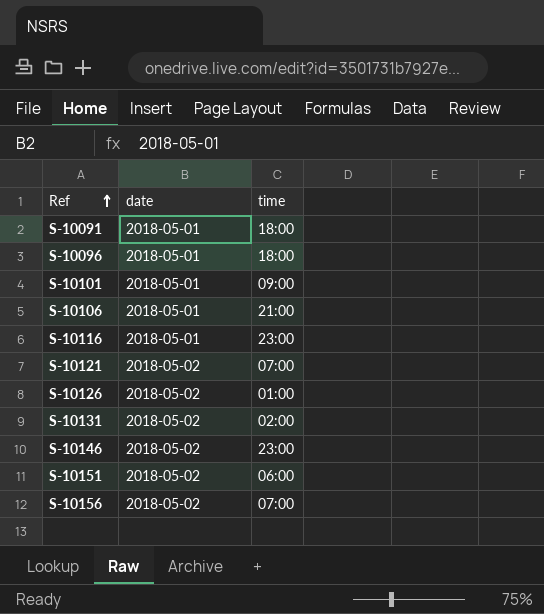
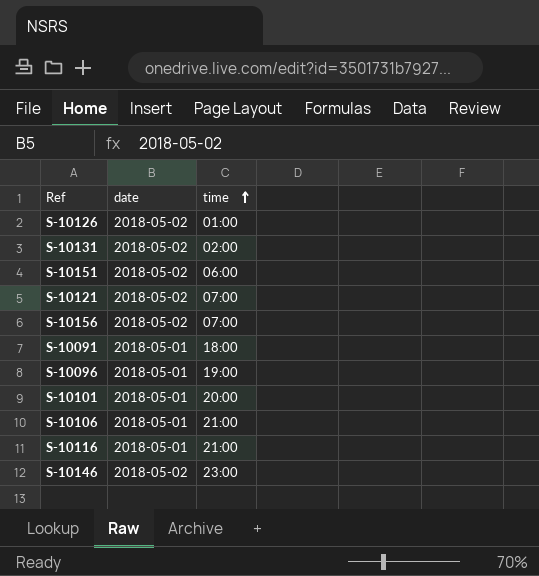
row order: Ref ascending -> time ascending
S-10096 | time: 18:00 -> 19:00
S-10101 | time: 09:00 -> 20:00
S-10116 | time: 23:00 -> 21:00

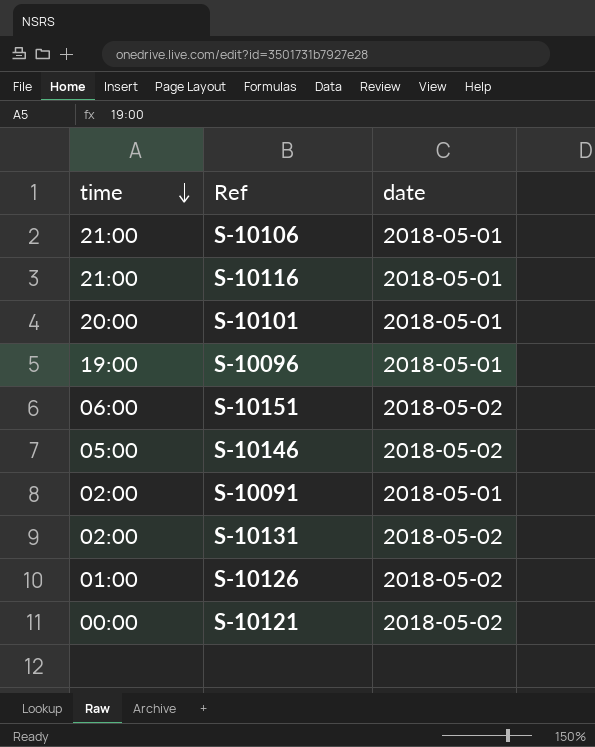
row order: time ascending -> time descending
column time | position: 3 -> 1
row S-10156: 2018-05-02 | 07:00 -> none
S-10146 | time: 23:00 -> 05:00
S-10091 | time: 18:00 -> 02:00
S-10121 | time: 07:00 -> 00:00

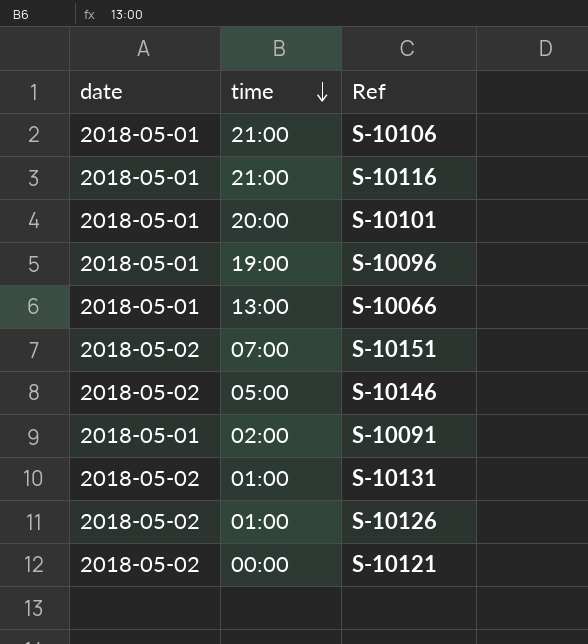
column date | position: 3 -> 1
row S-10066: none -> 2018-05-01 | 13:00
S-10151 | time: 06:00 -> 07:00
S-10131 | time: 02:00 -> 01:00

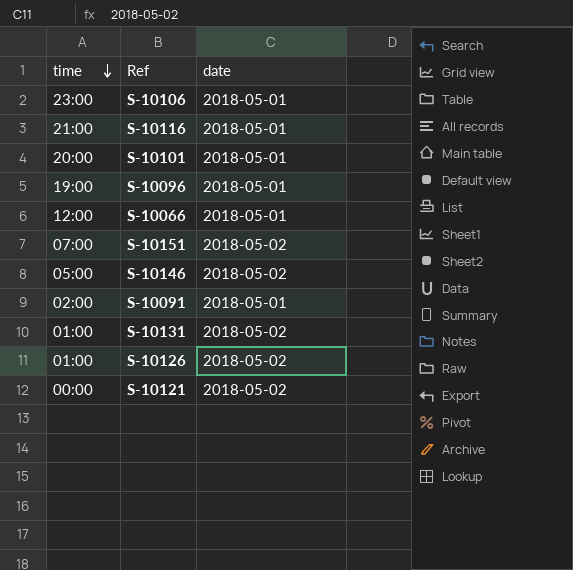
column date | position: 1 -> 3
S-10106 | time: 21:00 -> 23:00
S-10066 | time: 13:00 -> 12:00

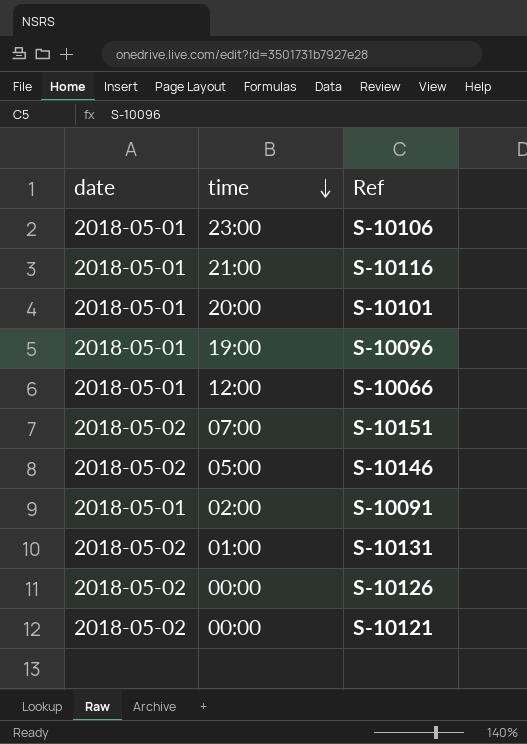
column date | position: 3 -> 1
S-10126 | time: 01:00 -> 00:00

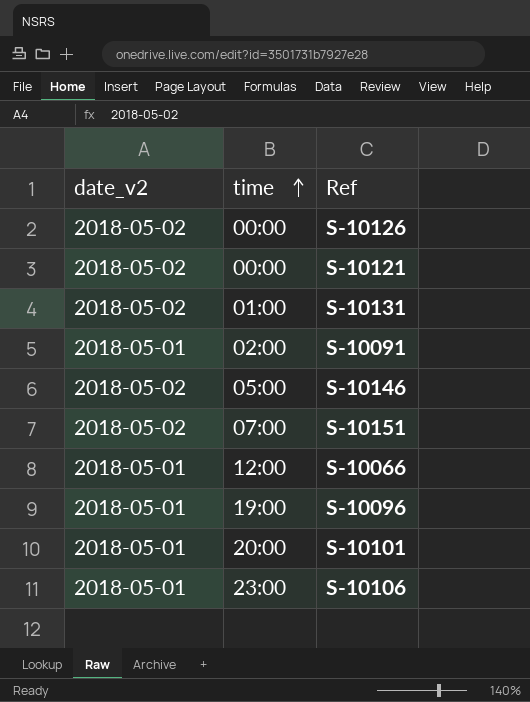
row order: time descending -> time ascending
column name: date -> date_v2
row S-10116: 2018-05-01 | 21:00 -> none

